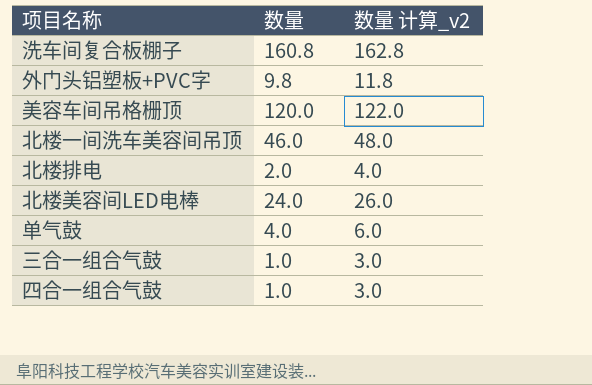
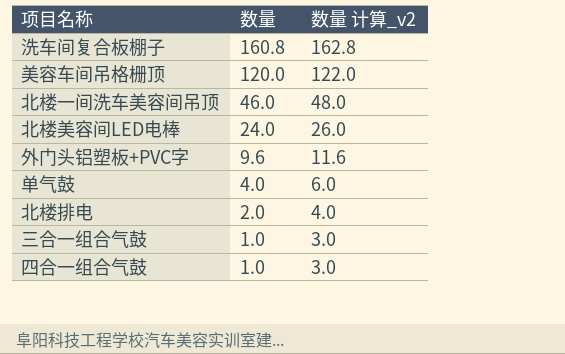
row order: none -> 数量 descending
外门头铝塑板+PVC字 | 数量: 9.8 -> 9.6
外门头铝塑板+PVC字 | 数量 计算_v2: 11.8 -> 11.6

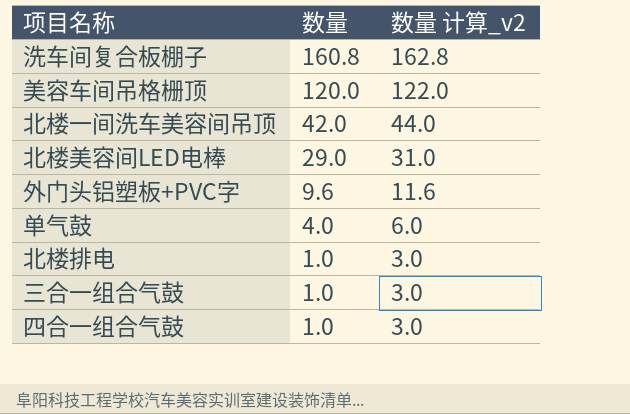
北楼一间洗车美容间吊顶 | 数量: 46.0 -> 42.0
北楼一间洗车美容间吊顶 | 数量 计算_v2: 48.0 -> 44.0
北楼美容间LED电棒 | 数量: 24.0 -> 29.0
北楼美容间LED电棒 | 数量 计算_v2: 26.0 -> 31.0
北楼排电 | 数量: 2.0 -> 1.0
北楼排电 | 数量 计算_v2: 4.0 -> 3.0

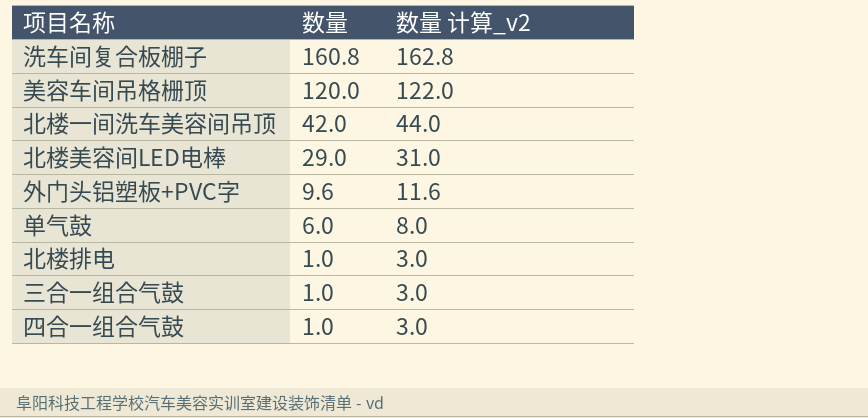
单气鼓 | 数量: 4.0 -> 6.0
单气鼓 | 数量 计算_v2: 6.0 -> 8.0

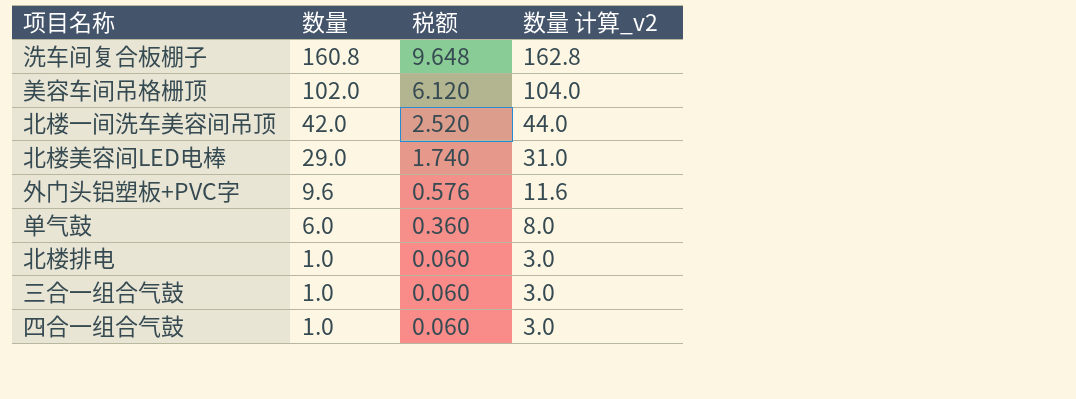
column 税额 | formula: none -> [数量] * 0.06
美容车间吊格栅顶 | 数量: 120.0 -> 102.0
美容车间吊格栅顶 | 数量 计算_v2: 122.0 -> 104.0

